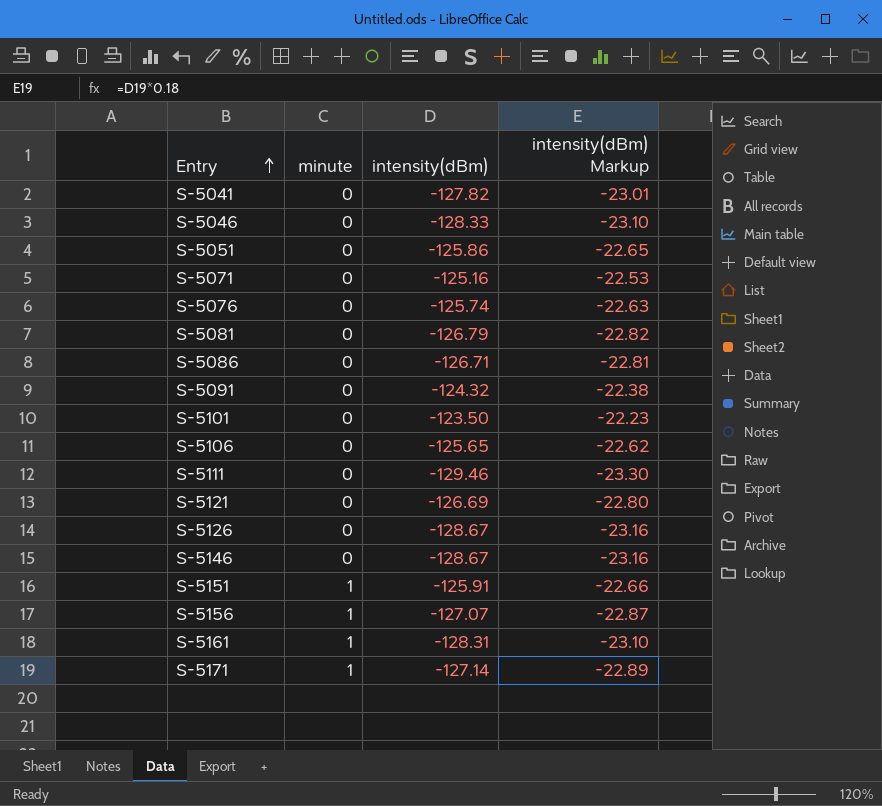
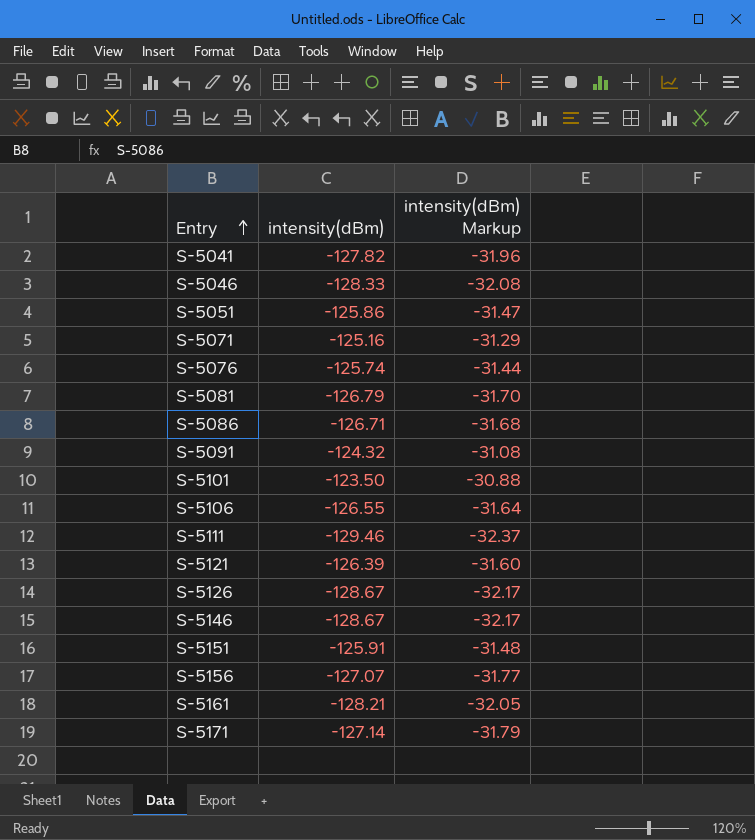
column minute | position: 2 -> none
column intensity(dBm) Markup | formula: [intensity(dBm)] * 0.18 -> [intensity(dBm)] * 0.25
S-5106 | intensity(dBm): -125.65 -> -126.55
S-5121 | intensity(dBm): -126.69 -> -126.39
S-5161 | intensity(dBm): -128.31 -> -128.21

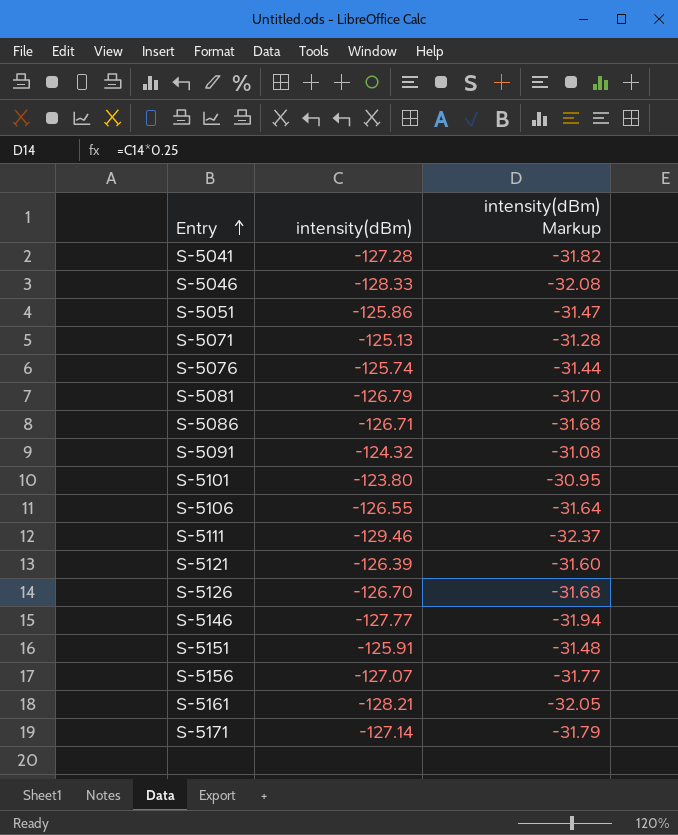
S-5041 | intensity(dBm): -127.82 -> -127.28
S-5041 | intensity(dBm) Markup: -31.96 -> -31.82
S-5071 | intensity(dBm): -125.16 -> -125.13
S-5071 | intensity(dBm) Markup: -31.29 -> -31.28
S-5101 | intensity(dBm): -123.50 -> -123.80
S-5101 | intensity(dBm) Markup: -30.88 -> -30.95
S-5126 | intensity(dBm): -128.67 -> -126.70
S-5126 | intensity(dBm) Markup: -32.17 -> -31.68
S-5146 | intensity(dBm): -128.67 -> -127.77
S-5146 | intensity(dBm) Markup: -32.17 -> -31.94

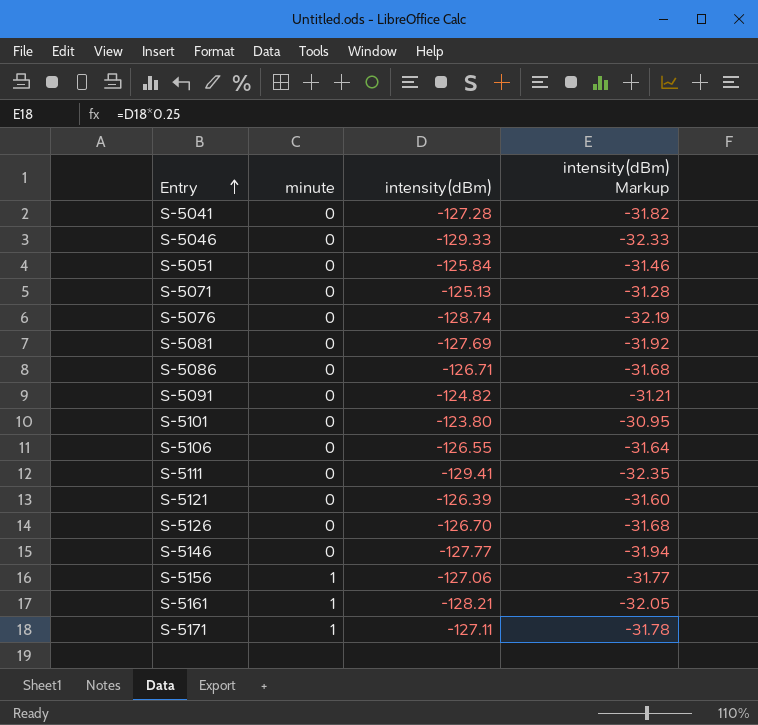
column minute | position: none -> 2
row S-5151: -125.91 | -31.48 -> none
S-5046 | intensity(dBm): -128.33 -> -129.33
S-5046 | intensity(dBm) Markup: -32.08 -> -32.33
S-5051 | intensity(dBm): -125.86 -> -125.84
S-5051 | intensity(dBm) Markup: -31.47 -> -31.46
S-5076 | intensity(dBm): -125.74 -> -128.74
S-5076 | intensity(dBm) Markup: -31.44 -> -32.19
S-5081 | intensity(dBm): -126.79 -> -127.69
S-5081 | intensity(dBm) Markup: -31.70 -> -31.92
S-5091 | intensity(dBm): -124.32 -> -124.82
S-5091 | intensity(dBm) Markup: -31.08 -> -31.21
S-5111 | intensity(dBm): -129.46 -> -129.41
S-5111 | intensity(dBm) Markup: -32.37 -> -32.35
S-5156 | intensity(dBm): -127.07 -> -127.06
S-5171 | intensity(dBm): -127.14 -> -127.11
S-5171 | intensity(dBm) Markup: -31.79 -> -31.78

